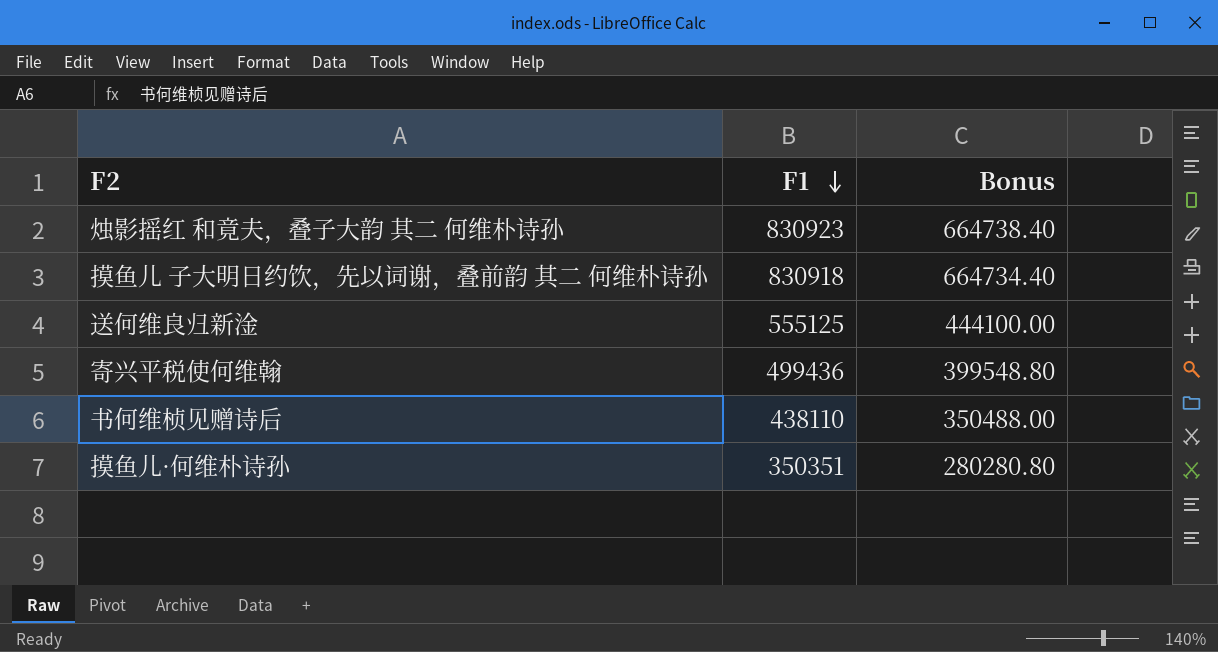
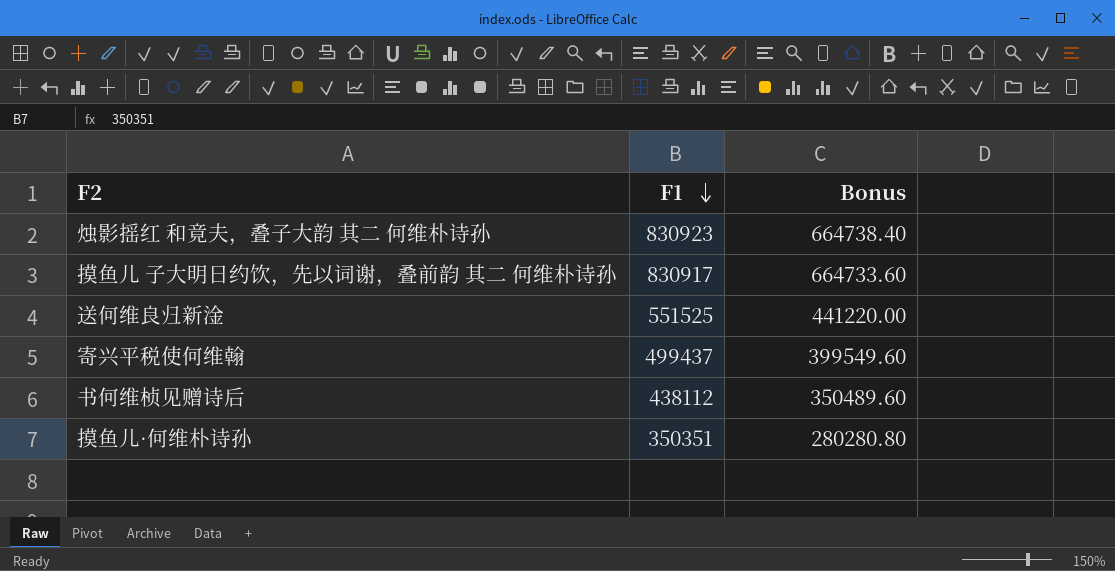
摸鱼儿 子大明日约饮，先以词谢，叠前韵 其二 何维朴诗孙 | F1: 830918 -> 830917
摸鱼儿 子大明日约饮，先以词谢，叠前韵 其二 何维朴诗孙 | Bonus: 664734.40 -> 664733.60
送何维良归新淦 | F1: 555125 -> 551525
送何维良归新淦 | Bonus: 444100.00 -> 441220.00
寄兴平税使何维翰 | F1: 499436 -> 499437
寄兴平税使何维翰 | Bonus: 399548.80 -> 399549.60
书何维桢见赠诗后 | F1: 438110 -> 438112
书何维桢见赠诗后 | Bonus: 350488.00 -> 350489.60

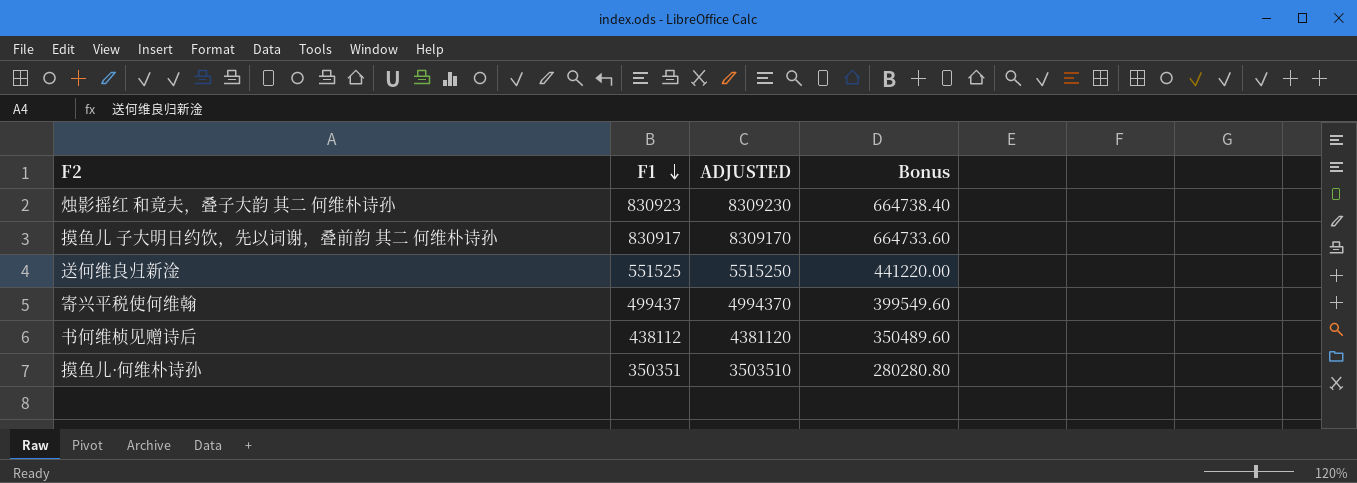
column ADJUSTED | formula: none -> [F1] * 10

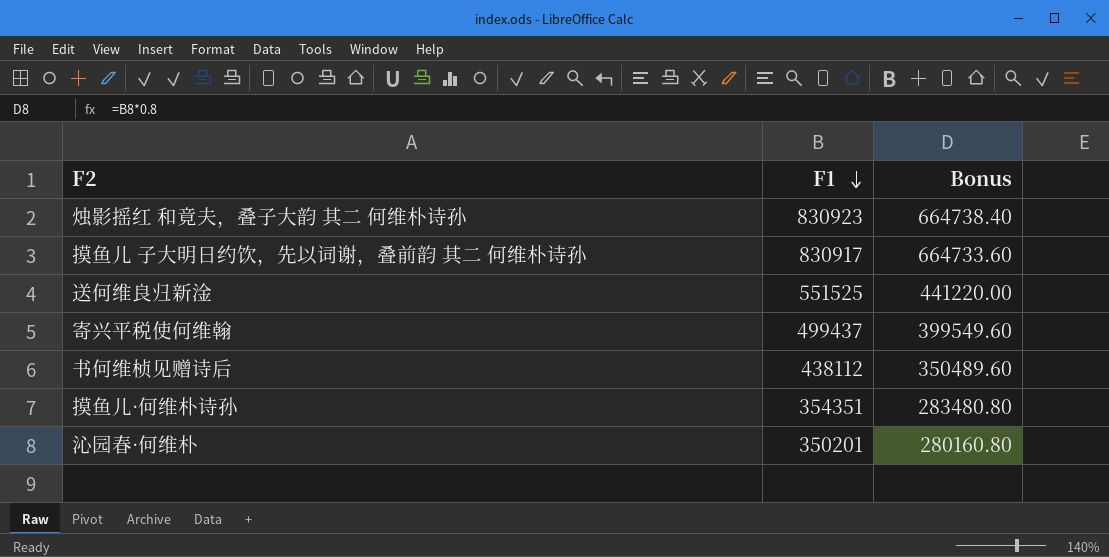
column ADJUSTED | formula: [F1] * 10 -> none
摸鱼儿·何维朴诗孙 | F1: 350351 -> 354351
摸鱼儿·何维朴诗孙 | Bonus: 280280.80 -> 283480.80
row 沁园春·何维朴: none -> 350201 | 280160.80

